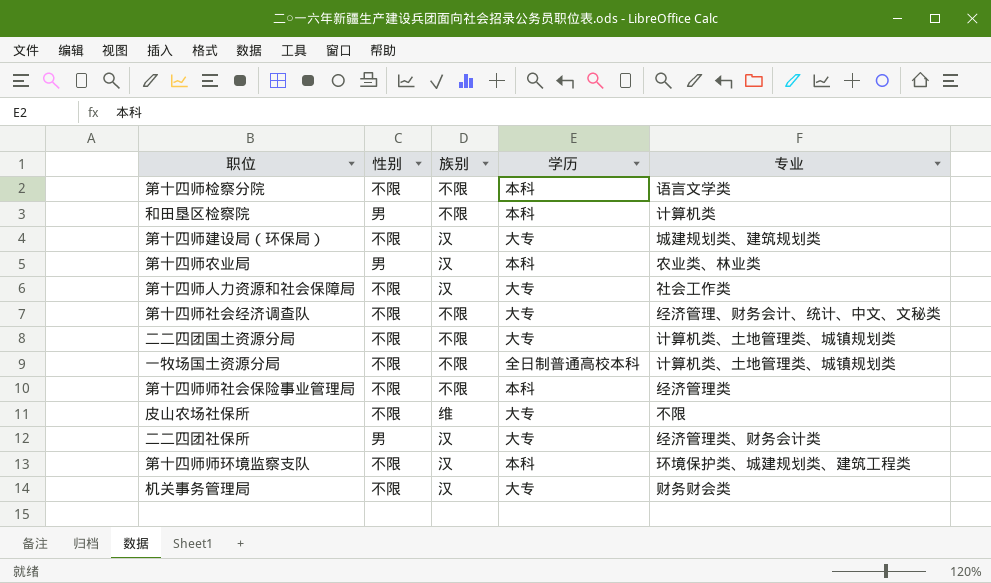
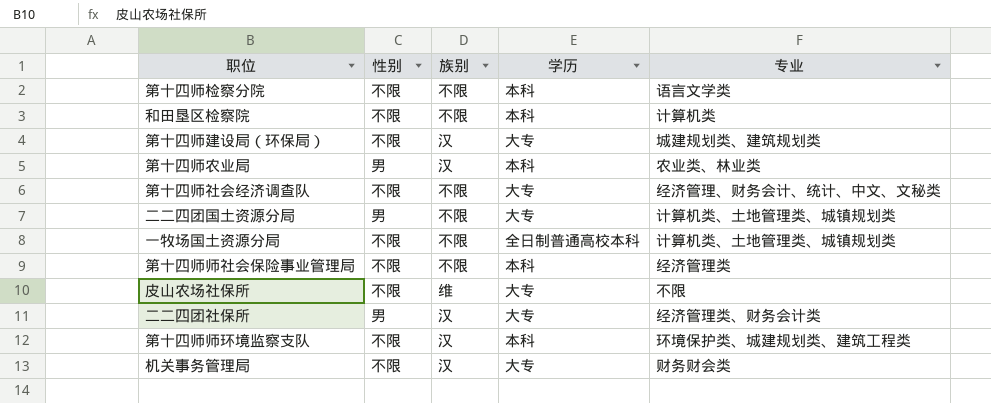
row 第十四师人力资源和社会保障局: 不限 | 汉 | 大专 | 社会工作类 -> none
和田垦区检察院 | 性别: 男 -> 不限
二二四团国土资源分局 | 性别: 不限 -> 男

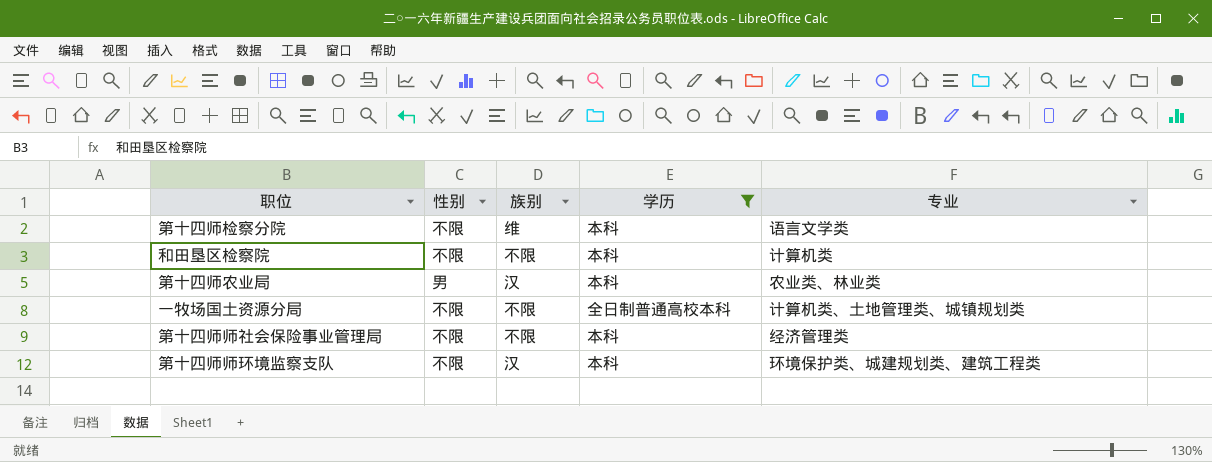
filter: none -> 学历 != 大专
第十四师检察分院 | 族别: 不限 -> 维

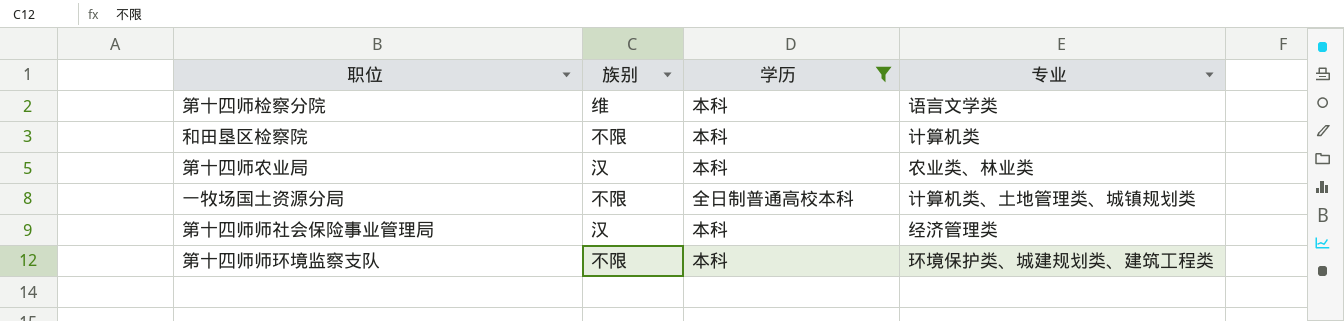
column 性别 | position: 2 -> none
第十四师师社会保险事业管理局 | 族别: 不限 -> 汉
第十四师师环境监察支队 | 族别: 汉 -> 不限

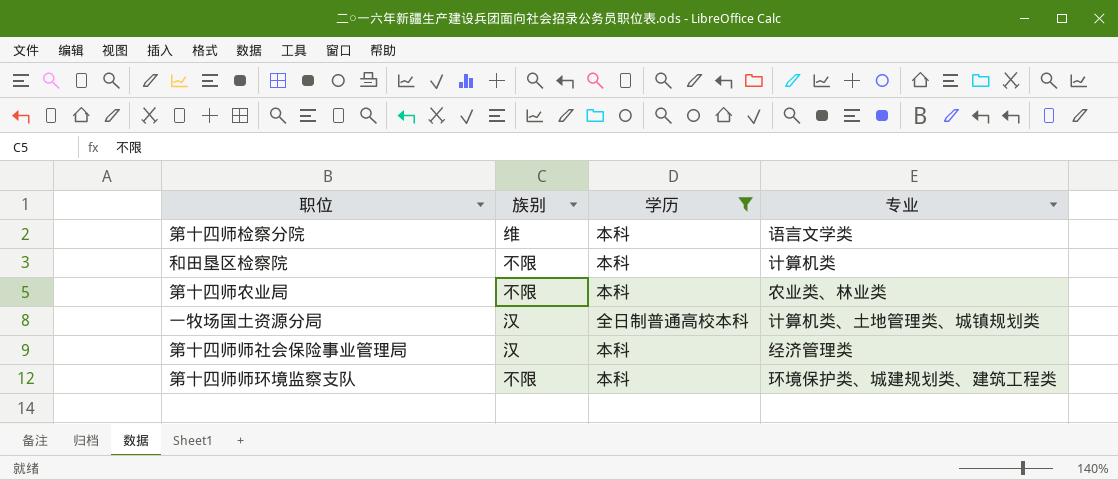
第十四师农业局 | 族别: 汉 -> 不限
一牧场国土资源分局 | 族别: 不限 -> 汉

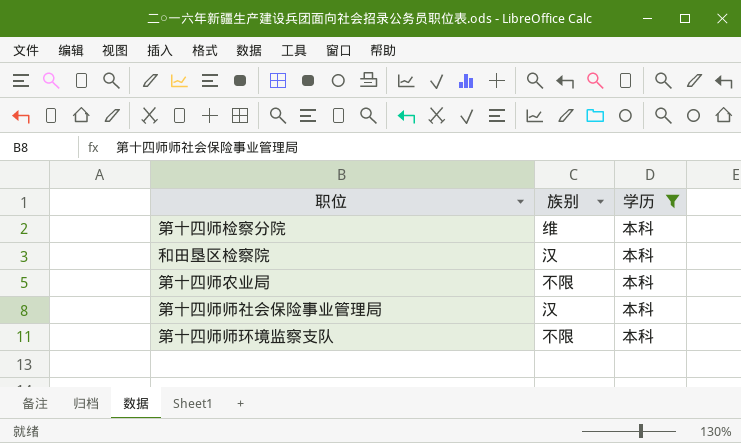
column 专业 | position: 4 -> none
row 一牧场国土资源分局: 汉 | 全日制普通高校本科 | 计算机类、土地管理类、城镇规划类 -> none
和田垦区检察院 | 族别: 不限 -> 汉

